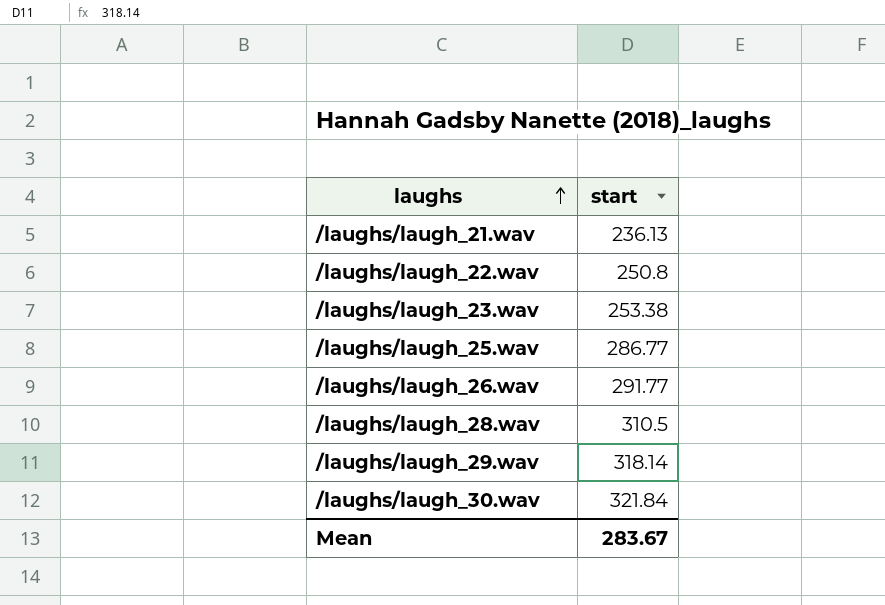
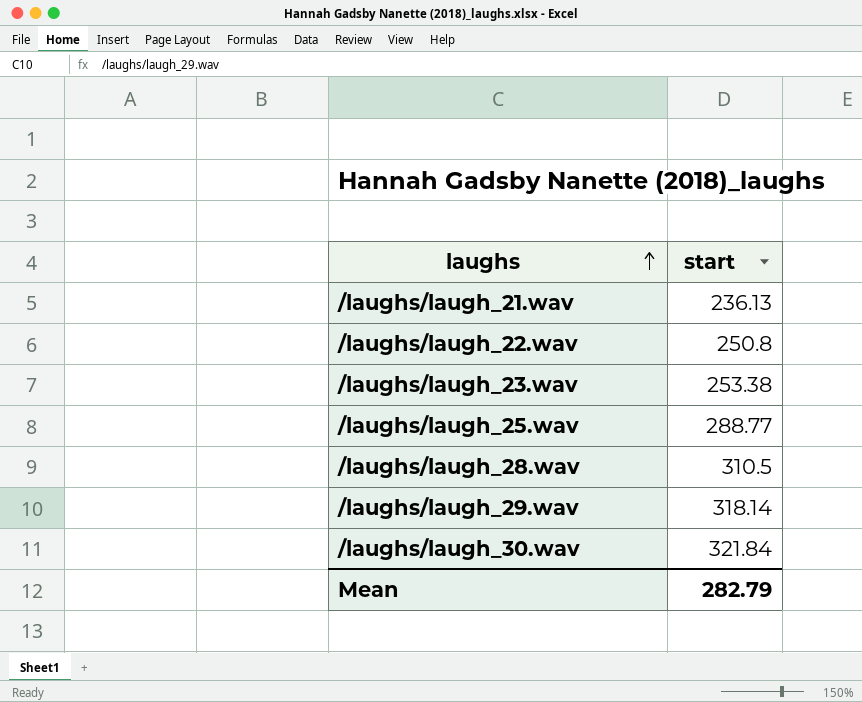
row /laughs/laugh_26.wav: 291.77 -> none
/laughs/laugh_25.wav | start: 286.77 -> 288.77
Mean | start: 283.67 -> 282.79

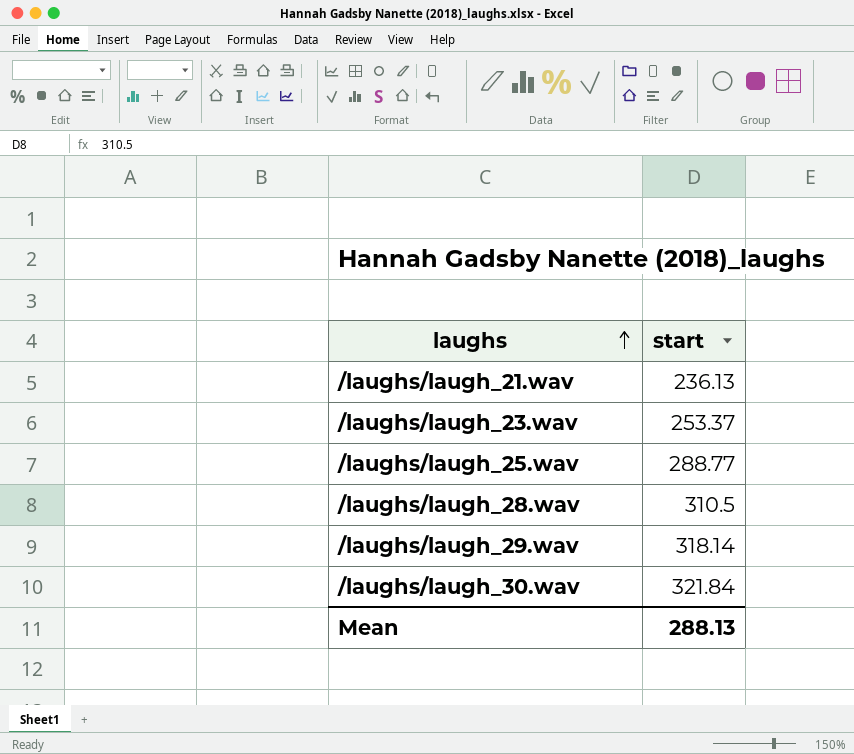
row /laughs/laugh_22.wav: 250.8 -> none
/laughs/laugh_23.wav | start: 253.38 -> 253.37
Mean | start: 282.79 -> 288.13

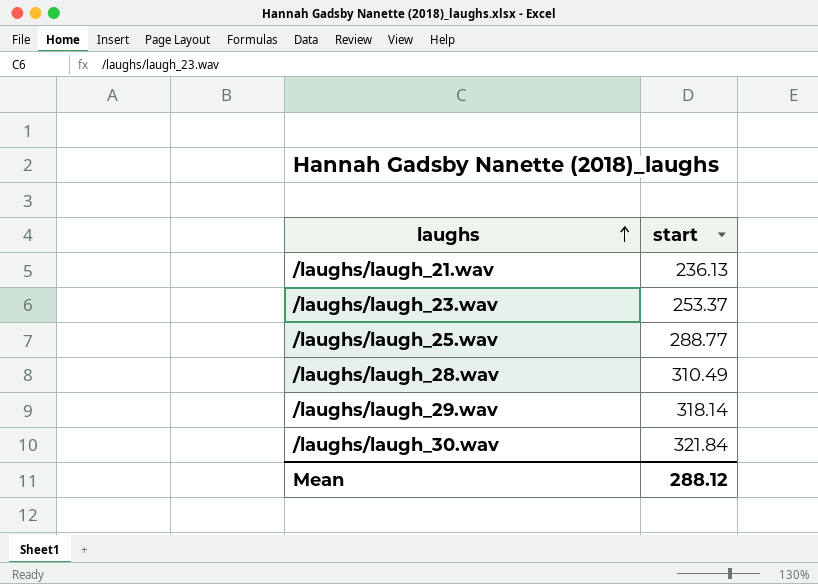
/laughs/laugh_28.wav | start: 310.5 -> 310.49
Mean | start: 288.13 -> 288.12

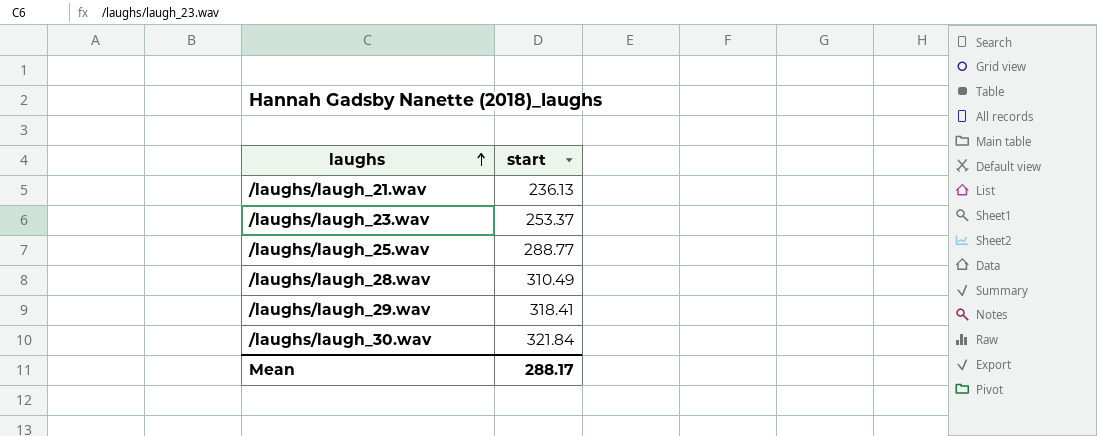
/laughs/laugh_29.wav | start: 318.14 -> 318.41
Mean | start: 288.12 -> 288.17

